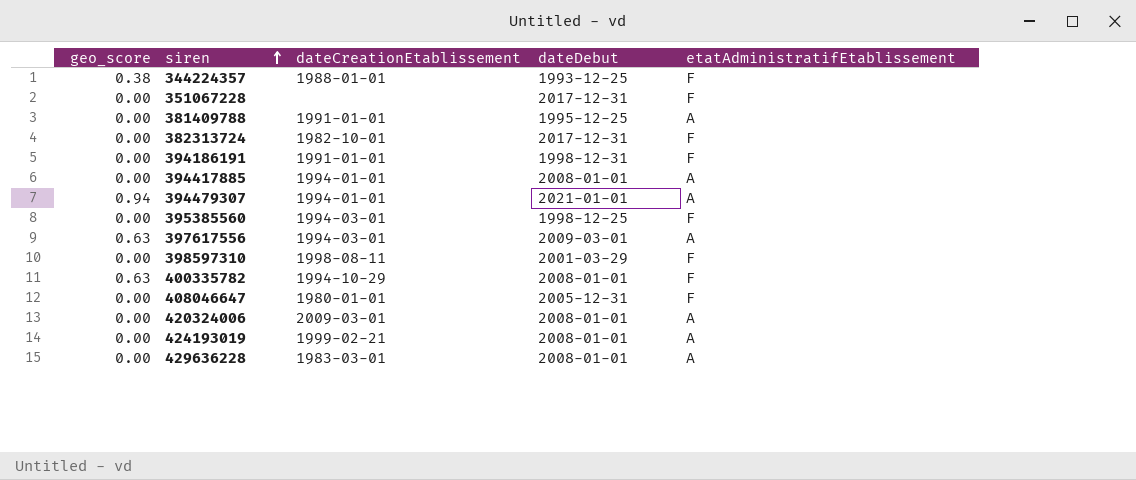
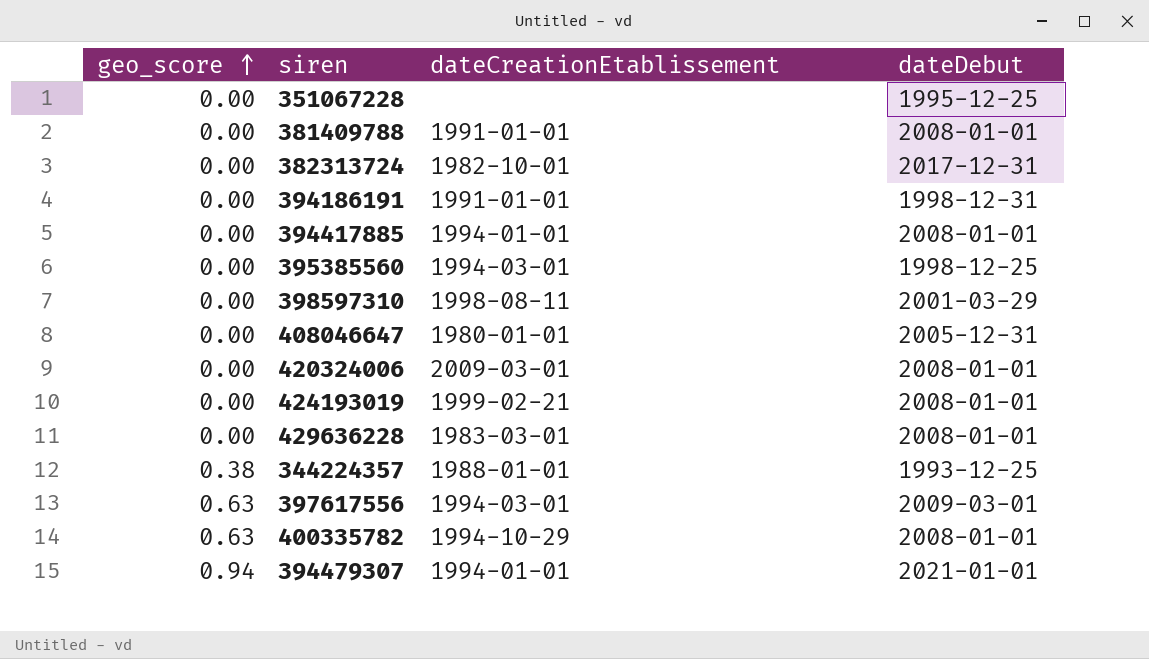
row order: siren ascending -> geo_score ascending
column etatAdministratifEtablissement | position: 5 -> none
351067228 | dateDebut: 2017-12-31 -> 1995-12-25
381409788 | dateDebut: 1995-12-25 -> 2008-01-01

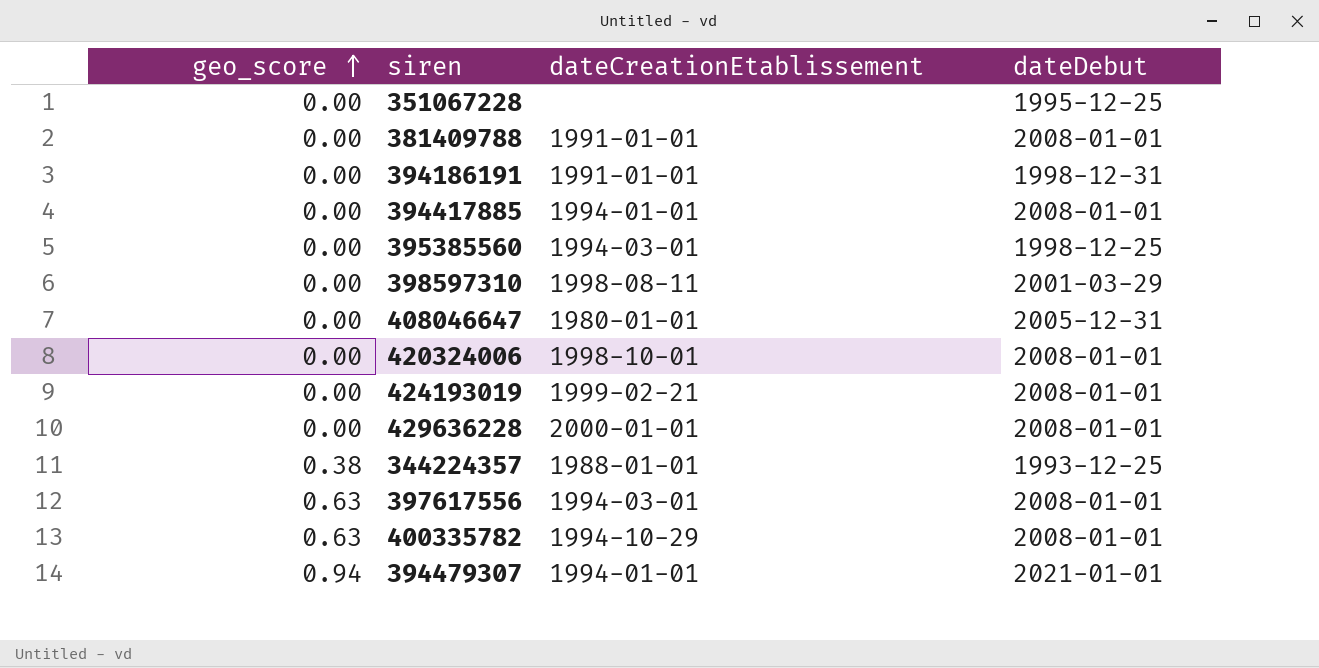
row 382313724: 0.00 | 1982-10-01 | 2017-12-31 -> none
420324006 | dateCreationEtablissement: 2009-03-01 -> 1998-10-01
429636228 | dateCreationEtablissement: 1983-03-01 -> 2000-01-01
397617556 | dateDebut: 2009-03-01 -> 2008-01-01

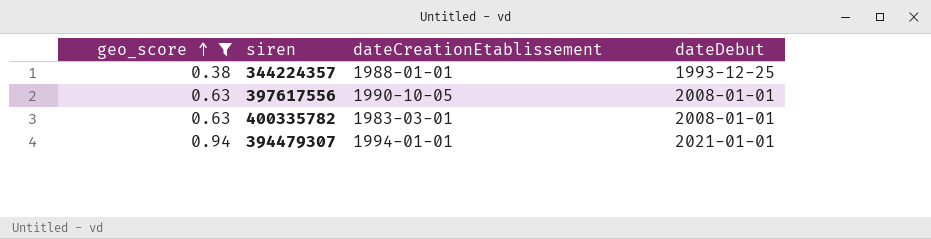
filter: none -> geo_score != 0.00
397617556 | dateCreationEtablissement: 1994-03-01 -> 1990-10-05
400335782 | dateCreationEtablissement: 1994-10-29 -> 1983-03-01

